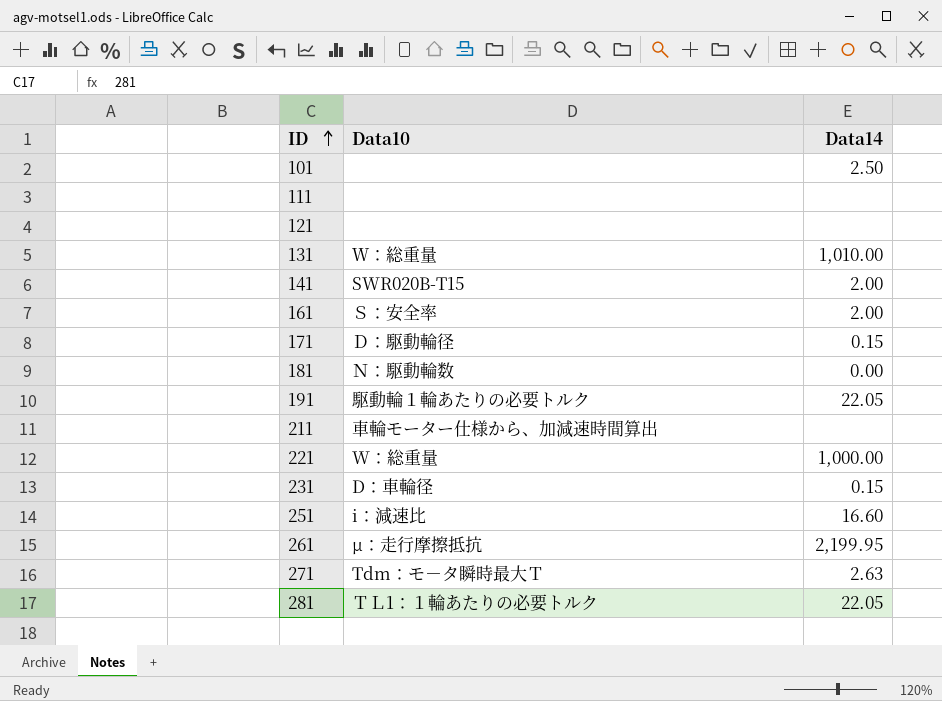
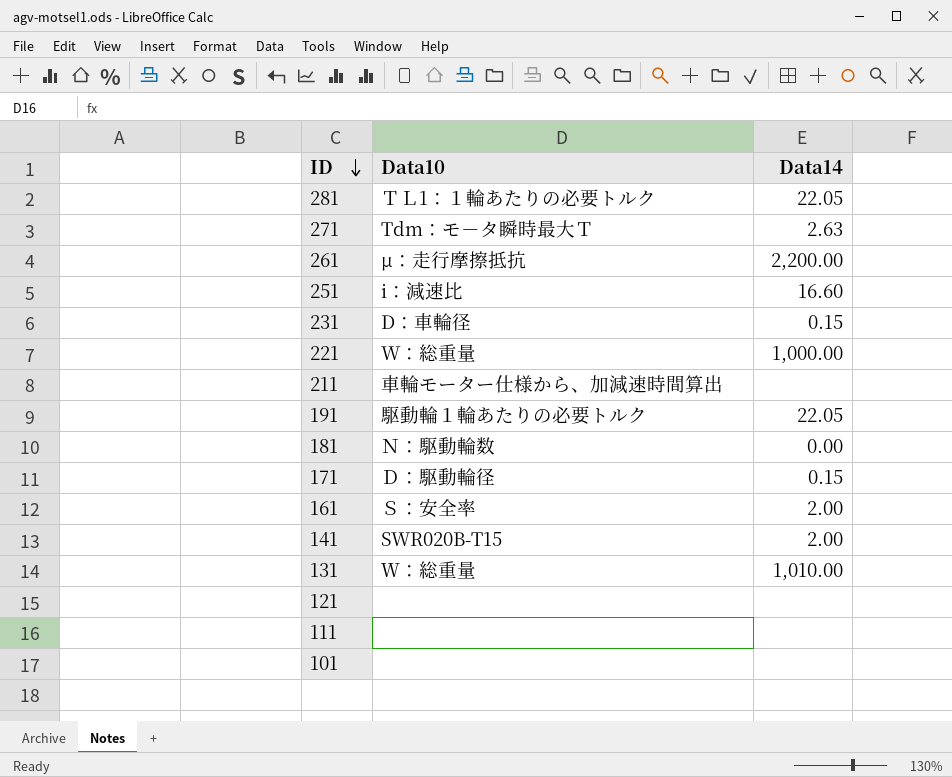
row order: ID ascending -> ID descending
261 | Data14: 2,199.95 -> 2,200.00
101 | Data14: 2.50 -> none

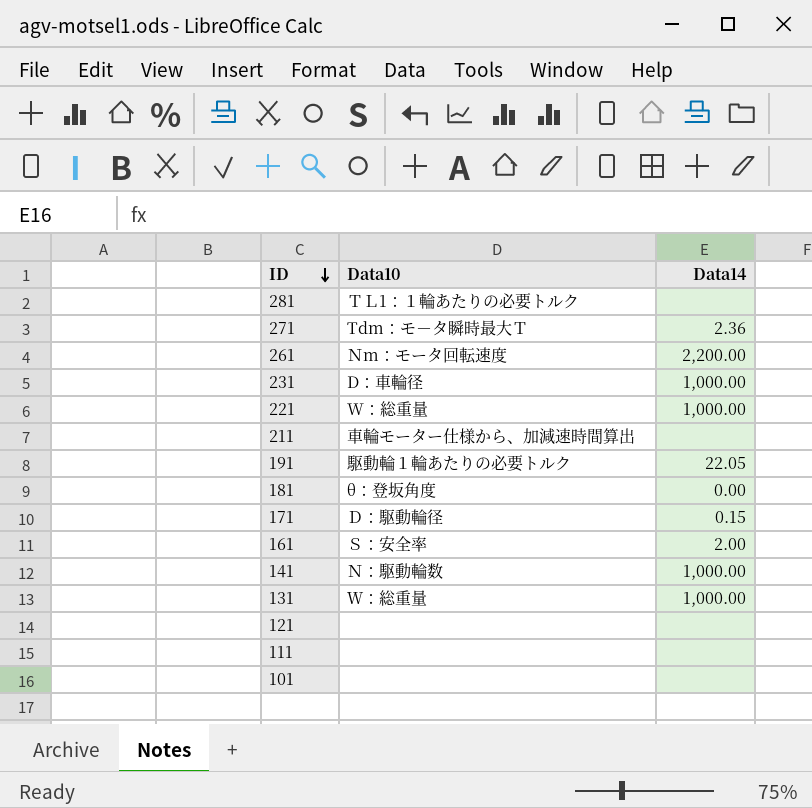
row 251: i：減速比 | 16.60 -> none
281 | Data14: 22.05 -> none
271 | Data14: 2.63 -> 2.36
261 | Data10: μ：走行摩擦抵抗 -> Ｎm：モータ回転速度
231 | Data14: 0.15 -> 1,000.00
181 | Data10: Ｎ：駆動輪数 -> θ：登坂角度
141 | Data10: SWR020B-T15 -> Ｎ：駆動輪数
141 | Data14: 2.00 -> 1,000.00
131 | Data14: 1,010.00 -> 1,000.00

